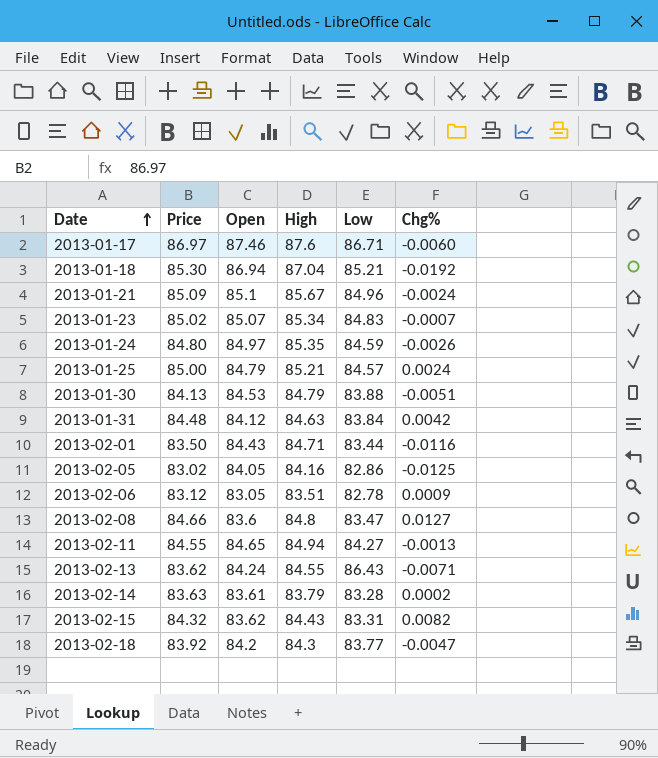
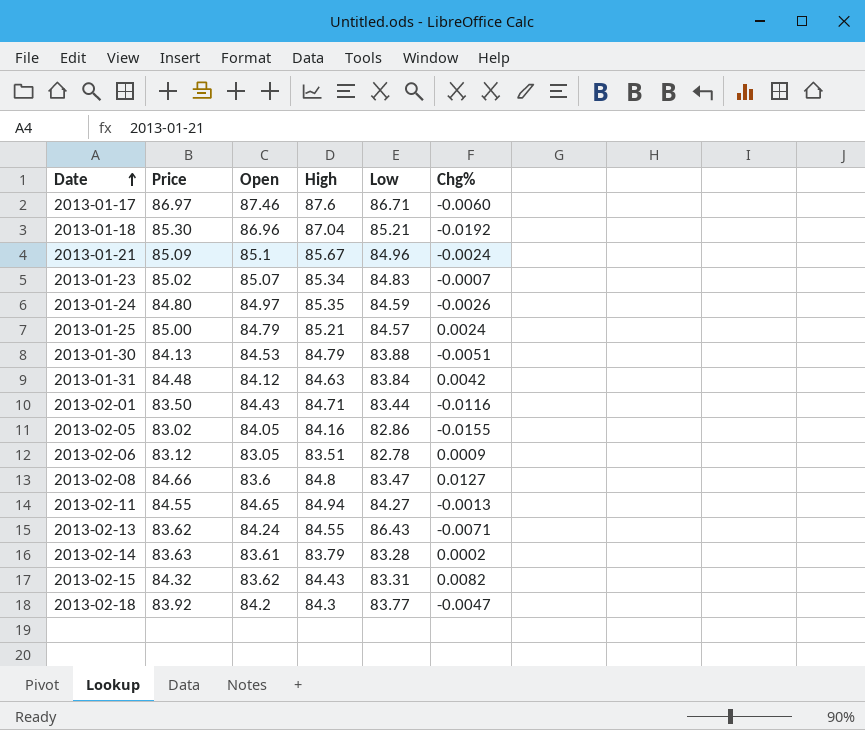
2013-01-18 | Open: 86.94 -> 86.96
2013-02-05 | Chg%: -0.0125 -> -0.0155

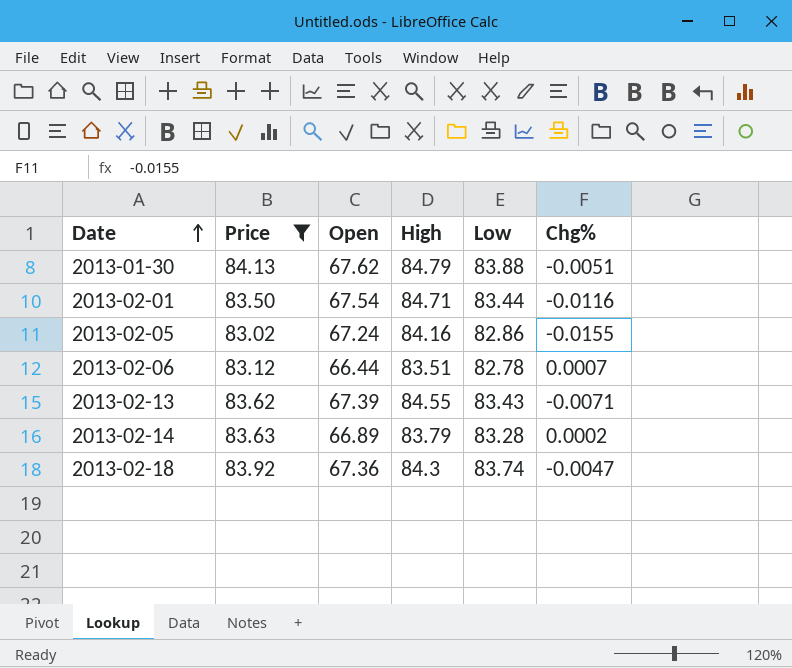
filter: none -> Price <= 84.13
2013-01-30 | Open: 84.53 -> 67.62
2013-02-01 | Open: 84.43 -> 67.54
2013-02-05 | Open: 84.05 -> 67.24
2013-02-06 | Open: 83.05 -> 66.44
2013-02-06 | Chg%: 0.0009 -> 0.0007
2013-02-13 | Open: 84.24 -> 67.39
2013-02-13 | Low: 86.43 -> 83.43
2013-02-14 | Open: 83.61 -> 66.89
2013-02-18 | Open: 84.2 -> 67.36
2013-02-18 | Low: 83.77 -> 83.74

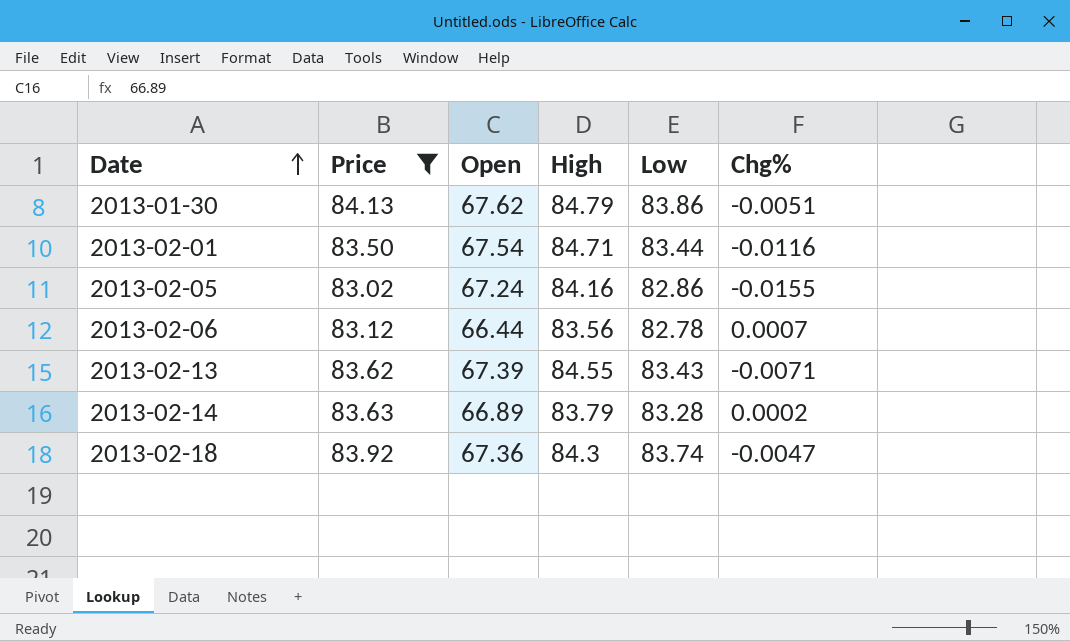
2013-01-30 | Low: 83.88 -> 83.86
2013-02-06 | High: 83.51 -> 83.56

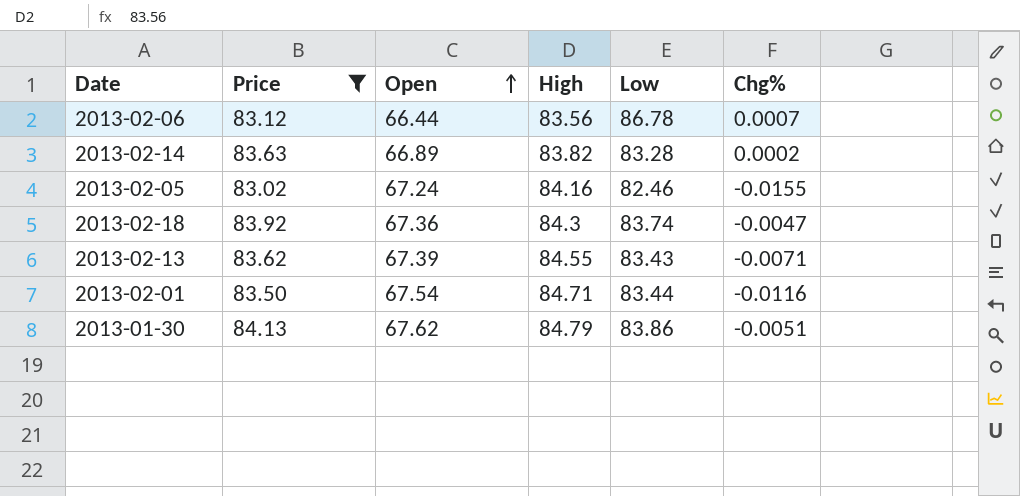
row order: Date ascending -> Open ascending
2013-02-06 | Low: 82.78 -> 86.78
2013-02-14 | High: 83.79 -> 83.82
2013-02-05 | Low: 82.86 -> 82.46

